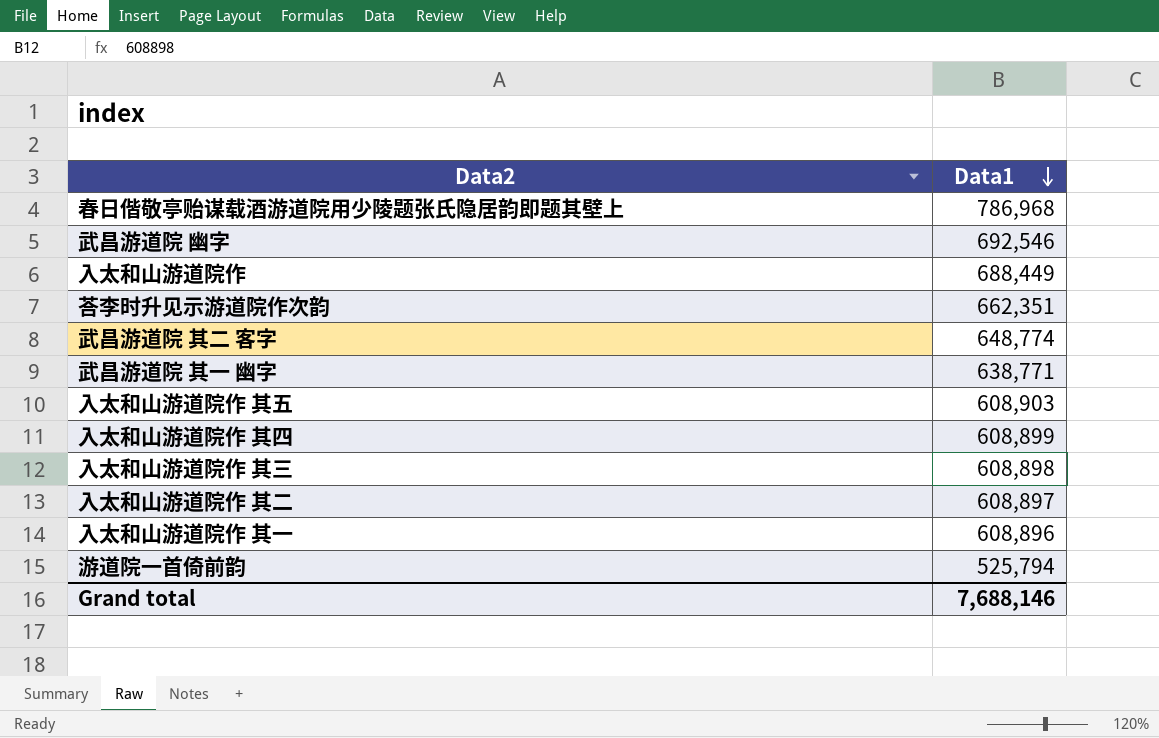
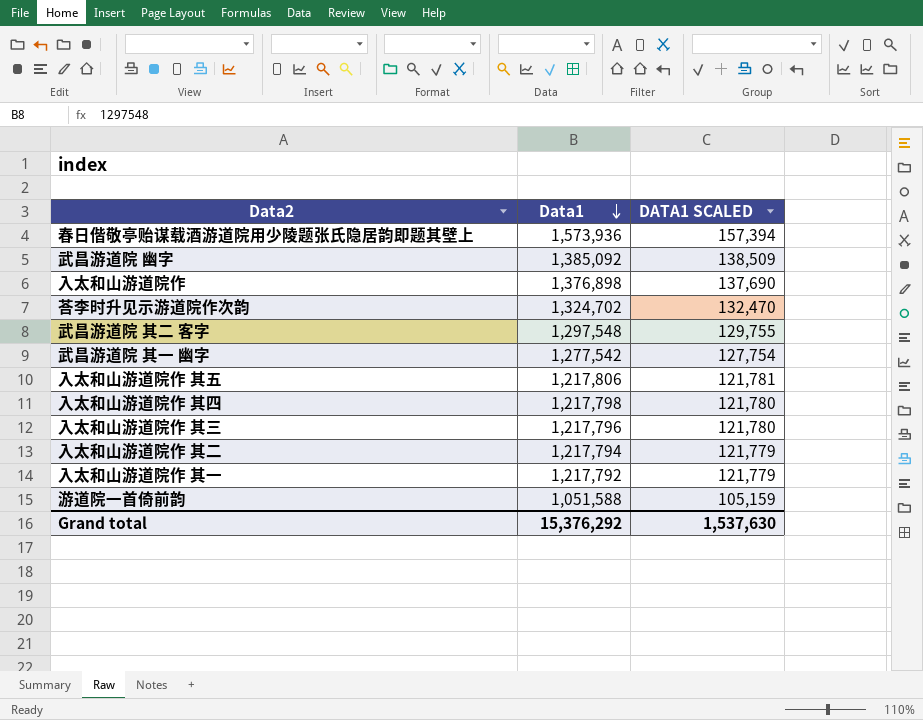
column DATA1 SCALED | formula: none -> [Data1] * 0.1
春日偕敬亭贻谋载酒游道院用少陵题张氏隐居韵即题其壁上 | Data1: 786,968 -> 1,573,936
武昌游道院 幽字 | Data1: 692,546 -> 1,385,092
入太和山游道院作 | Data1: 688,449 -> 1,376,898
荅李时升见示游道院作次韵 | Data1: 662,351 -> 1,324,702
武昌游道院 其二 客字 | Data1: 648,774 -> 1,297,548
武昌游道院 其一 幽字 | Data1: 638,771 -> 1,277,542
入太和山游道院作 其五 | Data1: 608,903 -> 1,217,806
入太和山游道院作 其四 | Data1: 608,899 -> 1,217,798
入太和山游道院作 其三 | Data1: 608,898 -> 1,217,796
入太和山游道院作 其二 | Data1: 608,897 -> 1,217,794
入太和山游道院作 其一 | Data1: 608,896 -> 1,217,792
游道院一首倚前韵 | Data1: 525,794 -> 1,051,588
Grand total | Data1: 7,688,146 -> 15,376,292

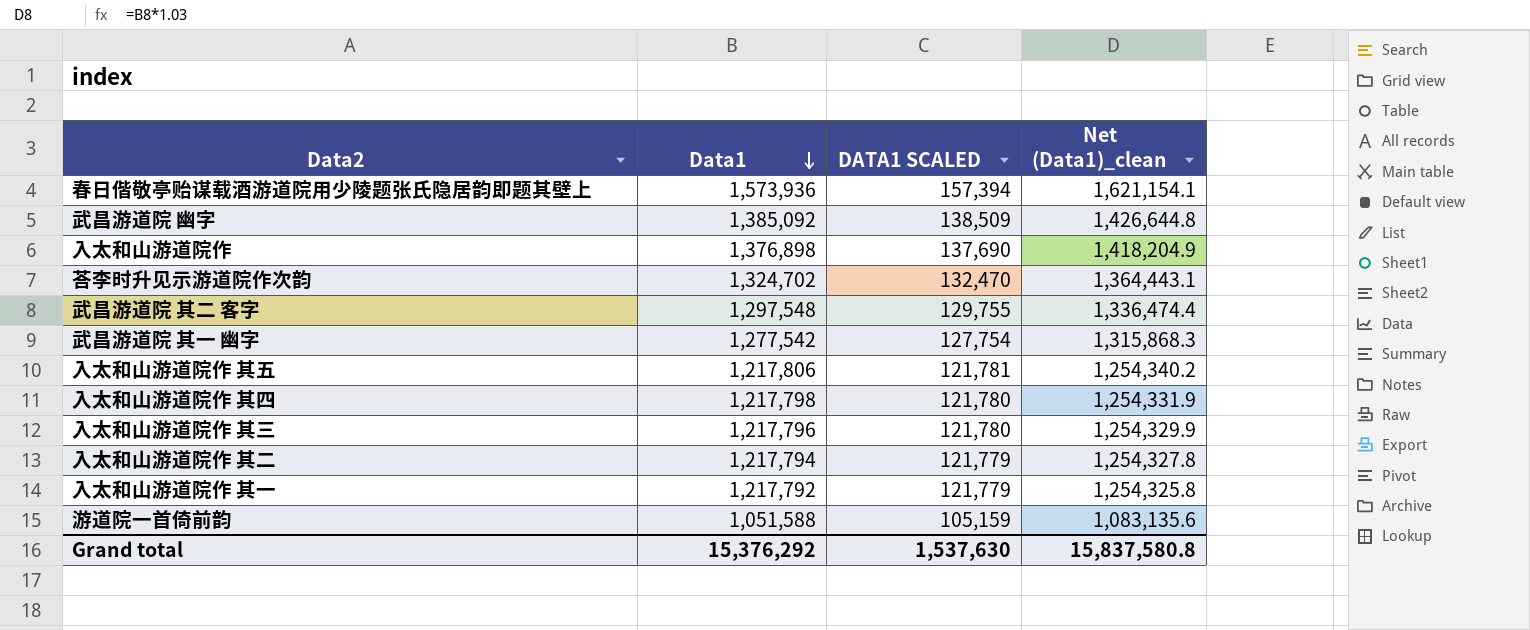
column Net (Data1)_clean | formula: none -> [Data1] * 1.03

